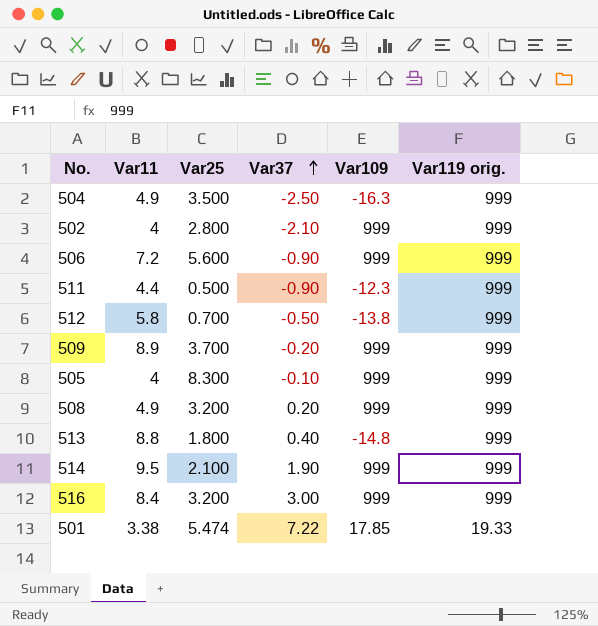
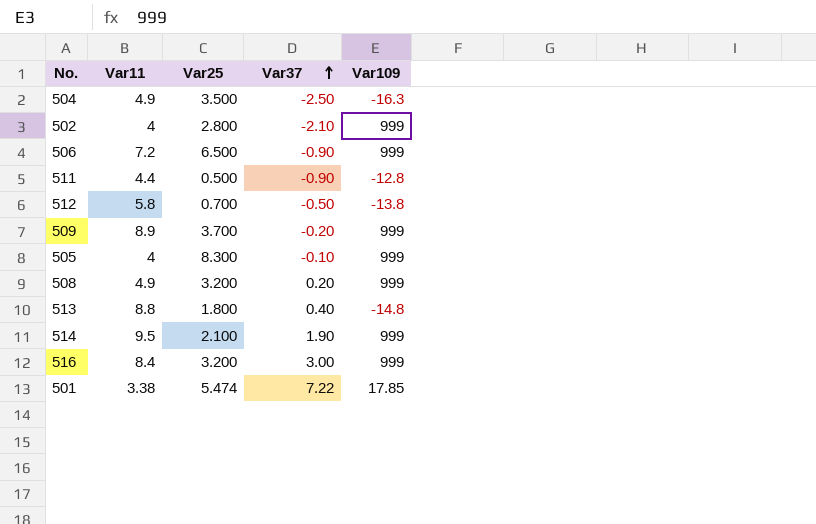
column Var119 orig. | position: 6 -> none
506 | Var25: 5.600 -> 6.500
511 | Var109: -12.3 -> -12.8

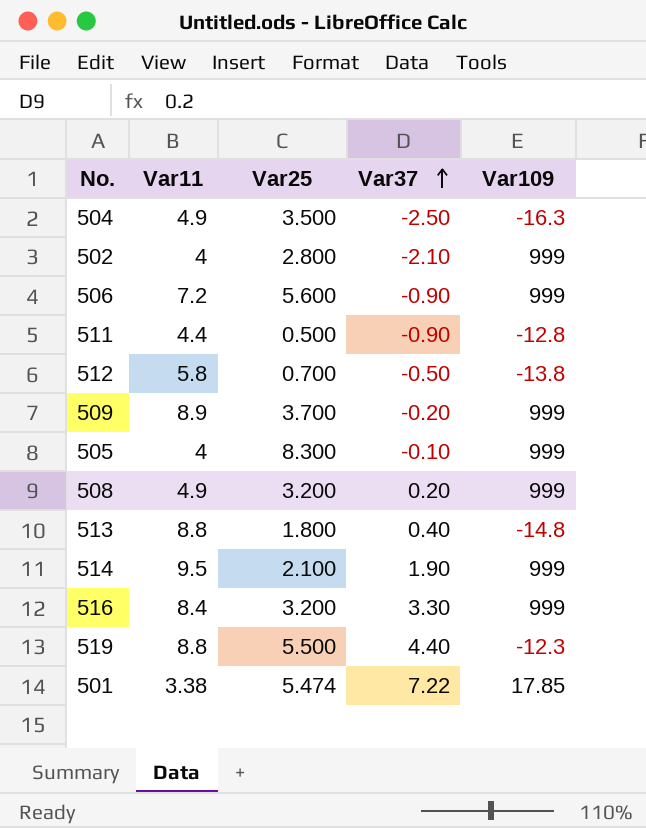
506 | Var25: 6.500 -> 5.600
516 | Var37: 3.00 -> 3.30
row 519: none -> 8.8 | 5.500 | 4.40 | -12.3

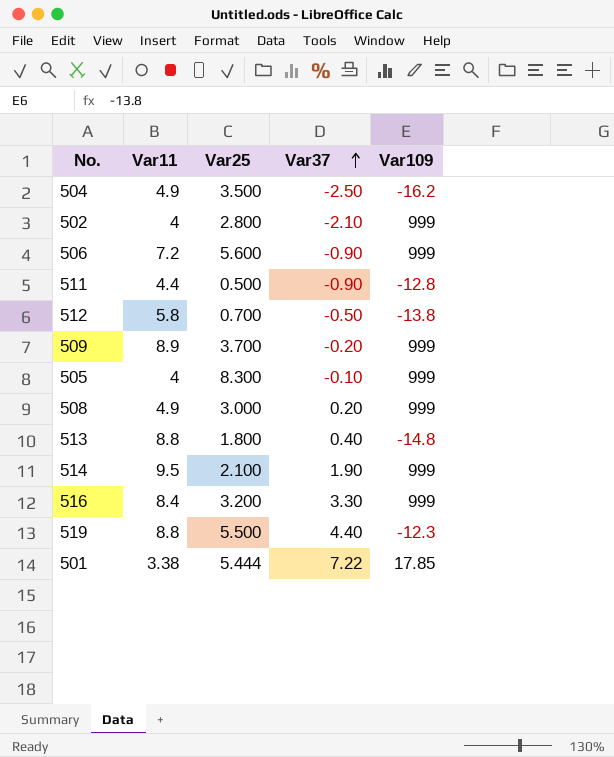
504 | Var109: -16.3 -> -16.2
508 | Var25: 3.200 -> 3.000
501 | Var25: 5.474 -> 5.444

